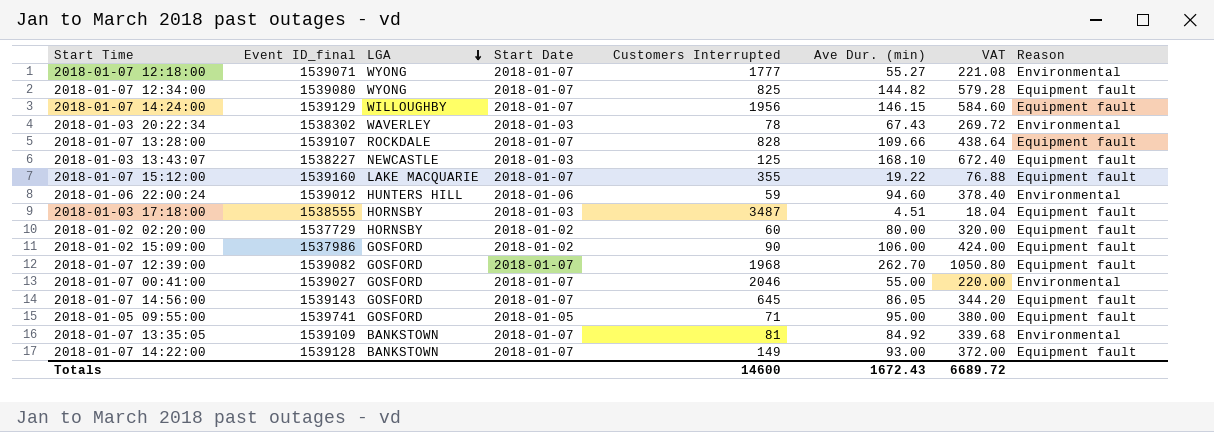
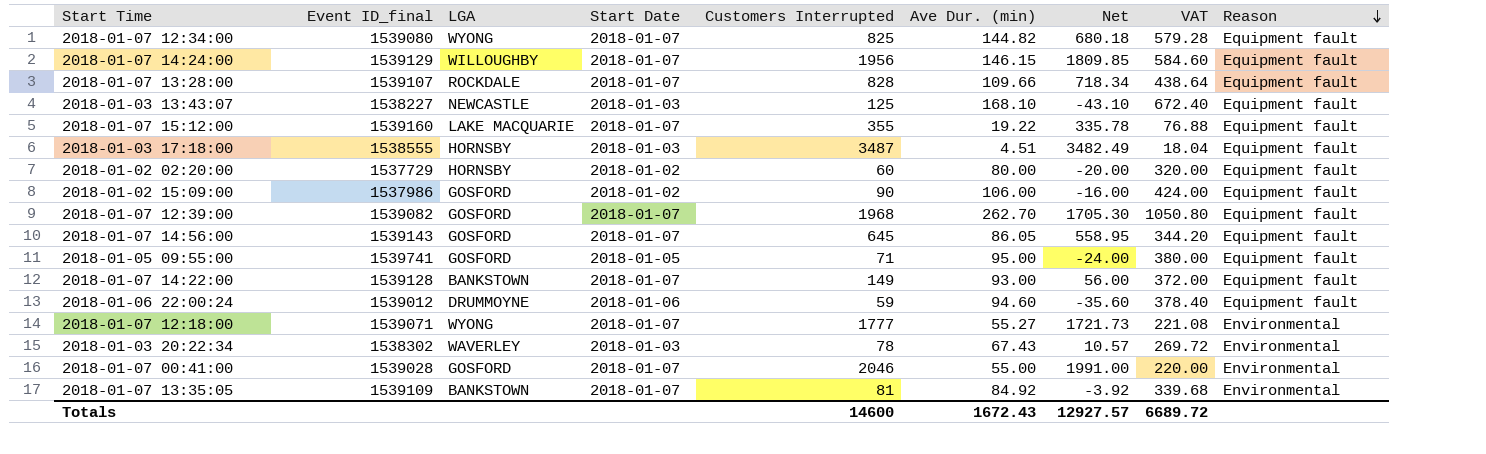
row order: LGA descending -> Reason descending
column Net | formula: none -> [Customers Interrupted] - [Ave Dur. (min)]
2018-01-06 22:00:24 | LGA: HUNTERS HILL -> DRUMMOYNE
2018-01-06 22:00:24 | Reason: Environmental -> Equipment fault
2018-01-07 00:41:00 | Event ID_final: 1539027 -> 1539028

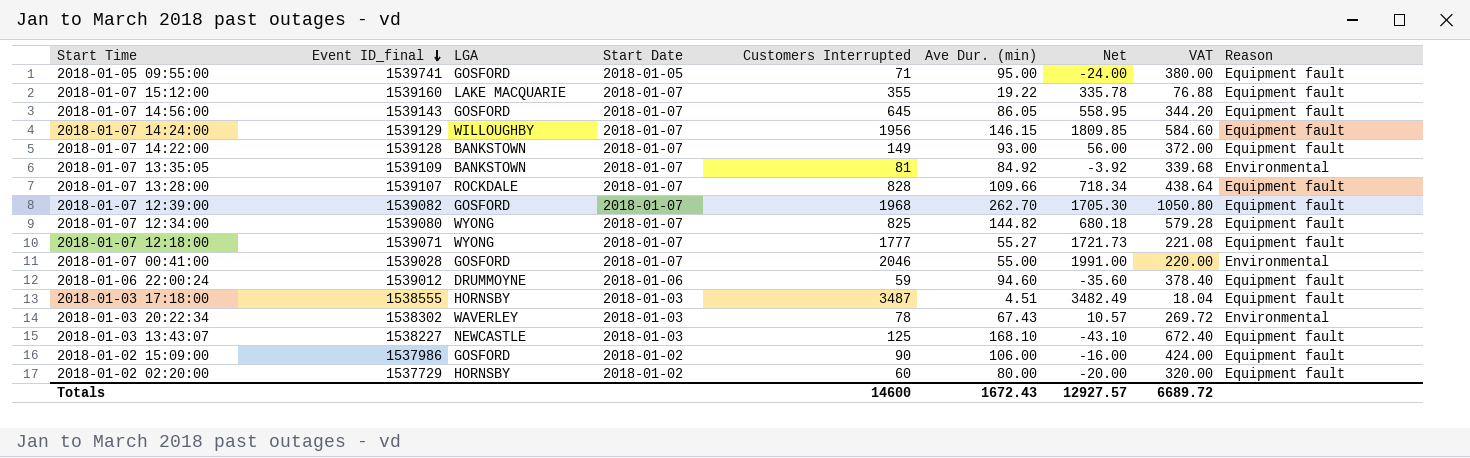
row order: Reason descending -> Event ID_final descending
2018-01-07 12:18:00 | Reason: Environmental -> Equipment fault

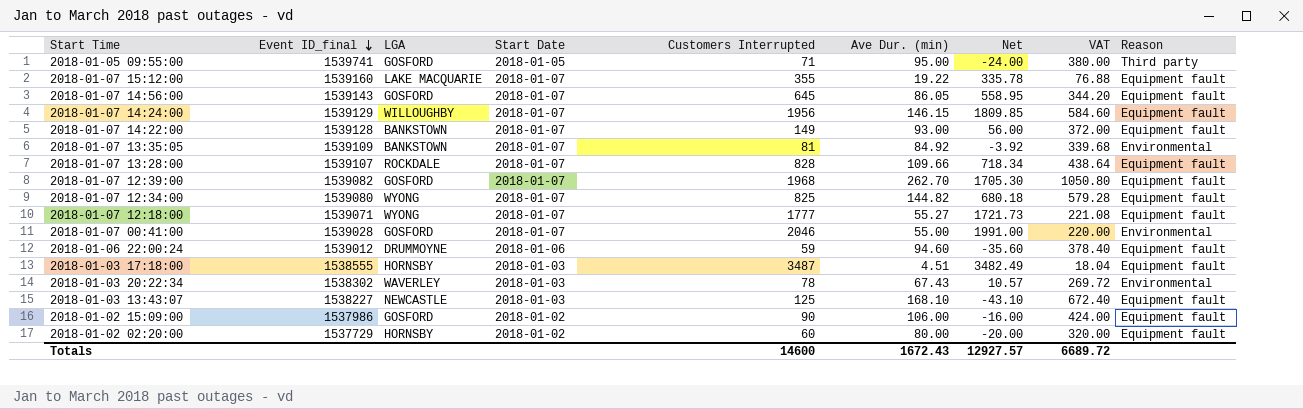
2018-01-05 09:55:00 | Reason: Equipment fault -> Third party

